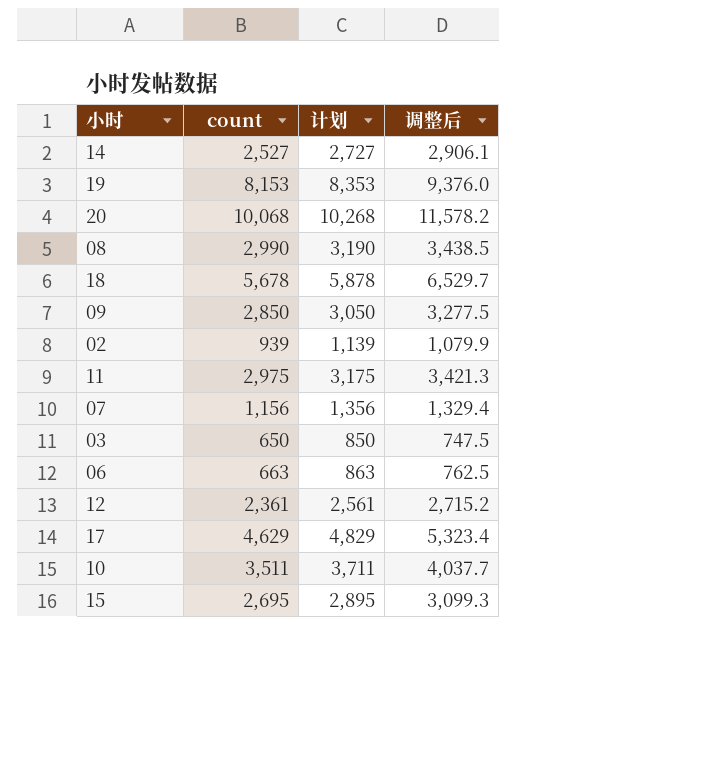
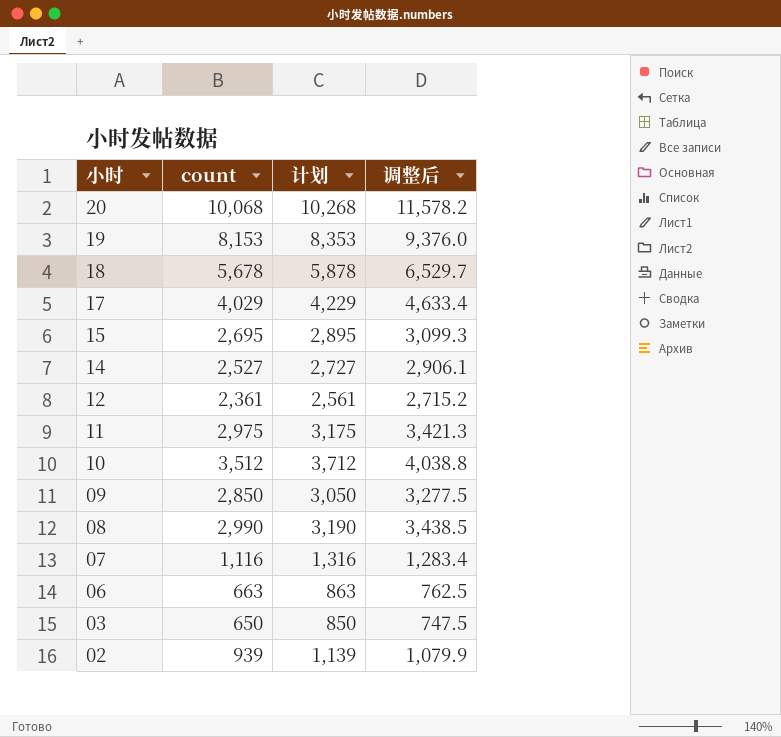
row order: none -> 小时 descending
17 | count: 4,629 -> 4,029
17 | 计划: 4,829 -> 4,229
17 | 调整后: 5,323.4 -> 4,633.4
10 | count: 3,511 -> 3,512
10 | 计划: 3,711 -> 3,712
10 | 调整后: 4,037.7 -> 4,038.8
07 | count: 1,156 -> 1,116
07 | 计划: 1,356 -> 1,316
07 | 调整后: 1,329.4 -> 1,283.4

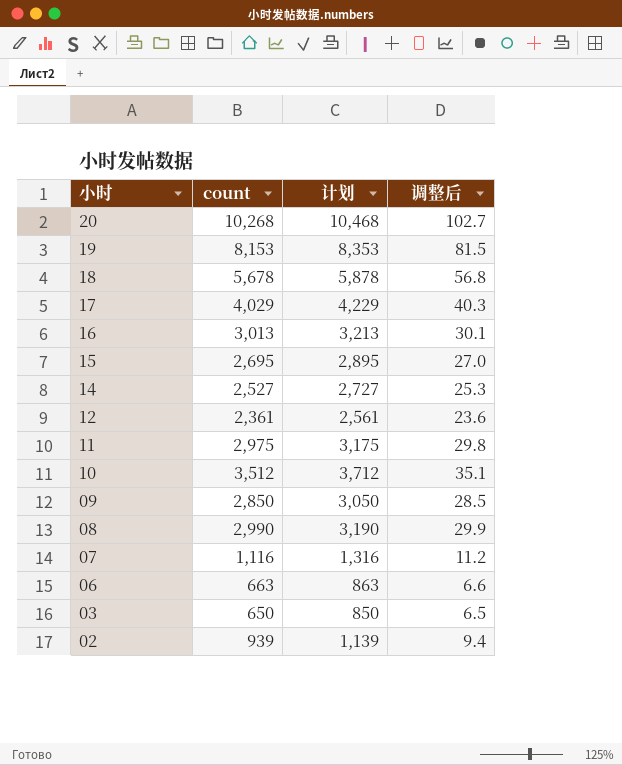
column 调整后 | formula: [count] * 1.15 -> [count] * 0.01
20 | count: 10,068 -> 10,268
20 | 计划: 10,268 -> 10,468
row 16: none -> 3,013 | 3,213 | 30.1

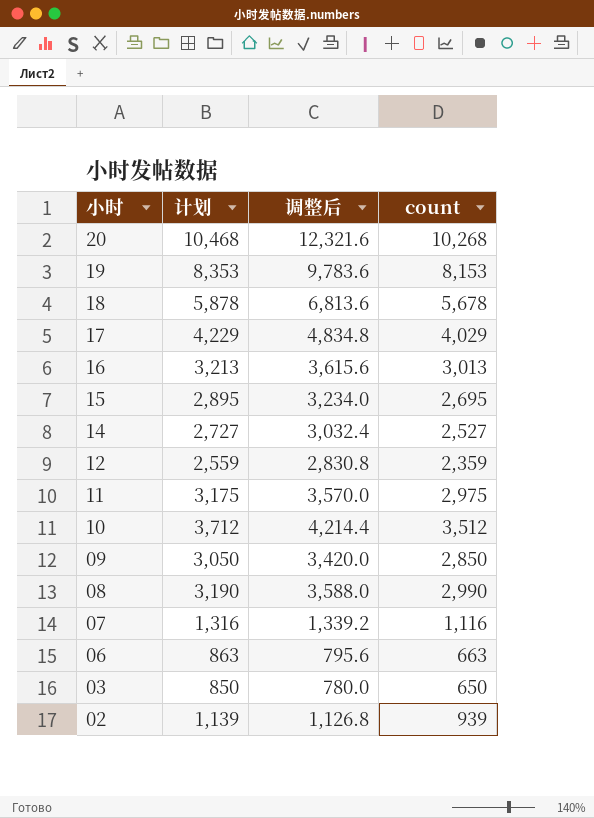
column 调整后 | formula: [count] * 0.01 -> [count] * 1.2
column count | position: 2 -> 4
12 | 计划: 2,561 -> 2,559
12 | count: 2,361 -> 2,359

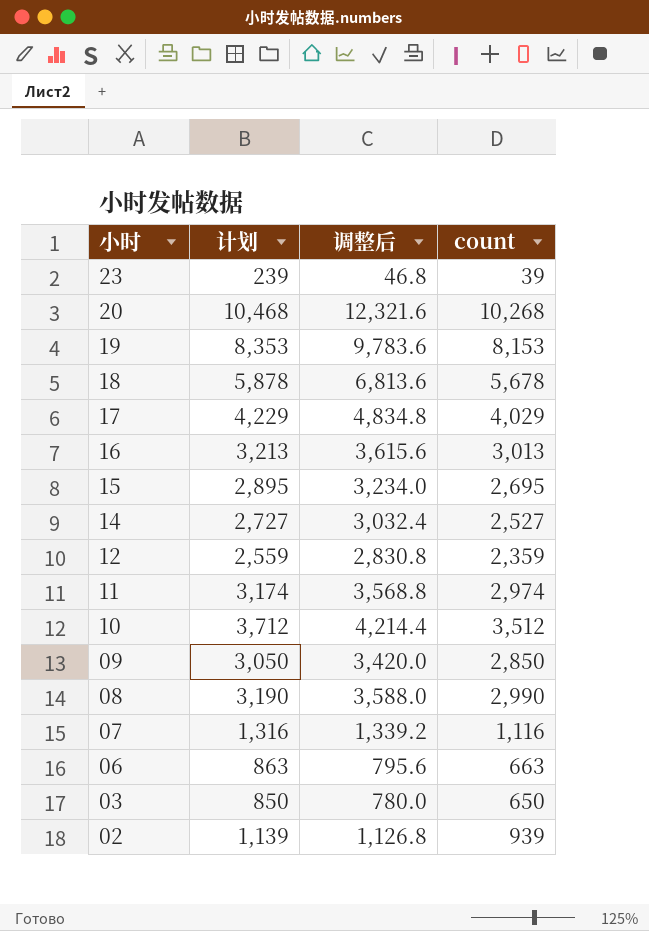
row 23: none -> 239 | 46.8 | 39
11 | 计划: 3,175 -> 3,174
11 | 调整后: 3,570.0 -> 3,568.8
11 | count: 2,975 -> 2,974

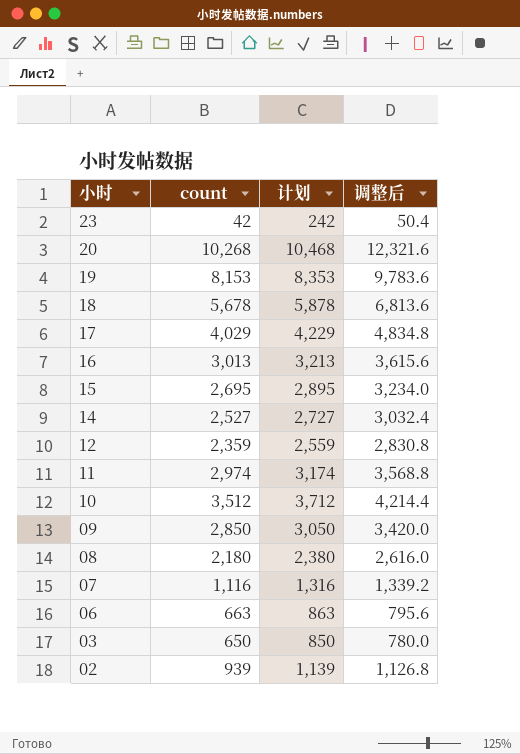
column count | position: 4 -> 2
23 | count: 39 -> 42
23 | 计划: 239 -> 242
23 | 调整后: 46.8 -> 50.4
08 | count: 2,990 -> 2,180
08 | 计划: 3,190 -> 2,380
08 | 调整后: 3,588.0 -> 2,616.0

